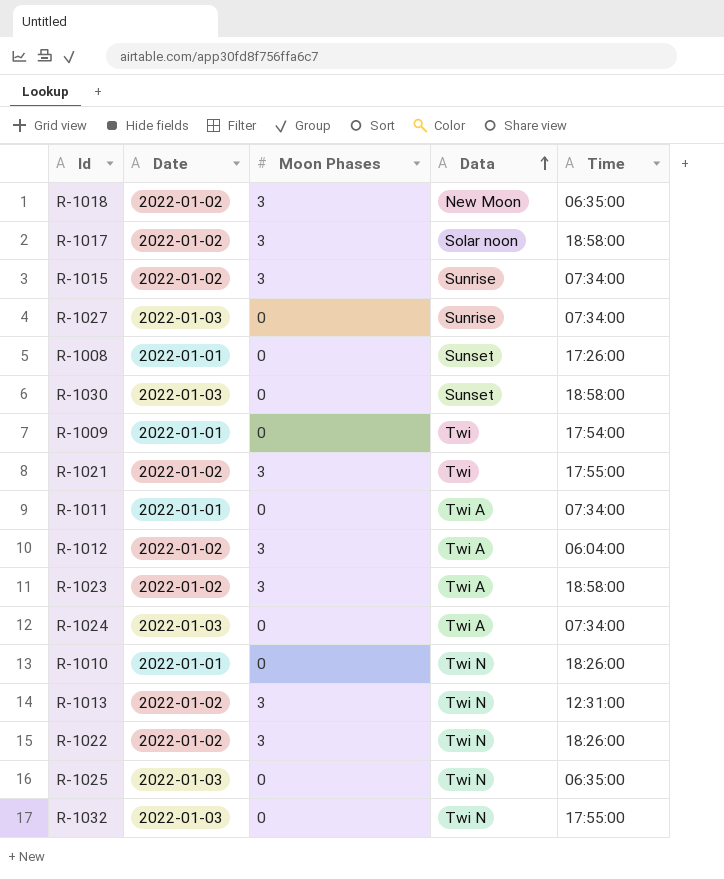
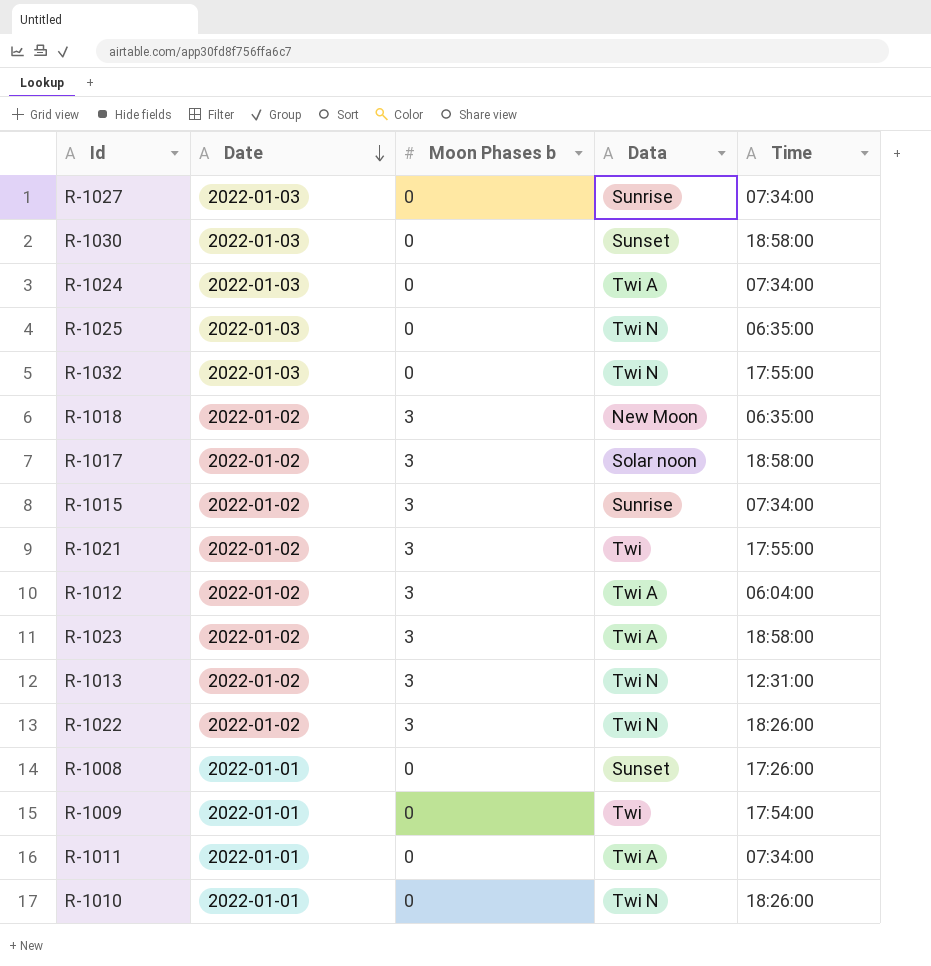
row order: Data ascending -> Date descending
column name: Moon Phases -> Moon Phases b

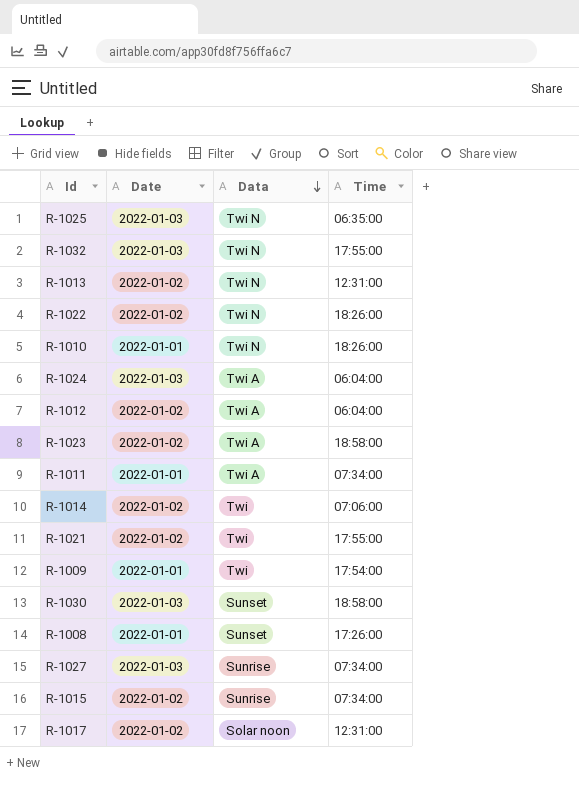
row order: Date descending -> Data descending
column Moon Phases b | position: 3 -> none
row R-1018: 2022-01-02 | 3 | New Moon | 06:35:00 -> none
R-1024 | Time: 07:34:00 -> 06:04:00
row R-1014: none -> 2022-01-02 | Twi | 07:06:00
R-1017 | Time: 18:58:00 -> 12:31:00

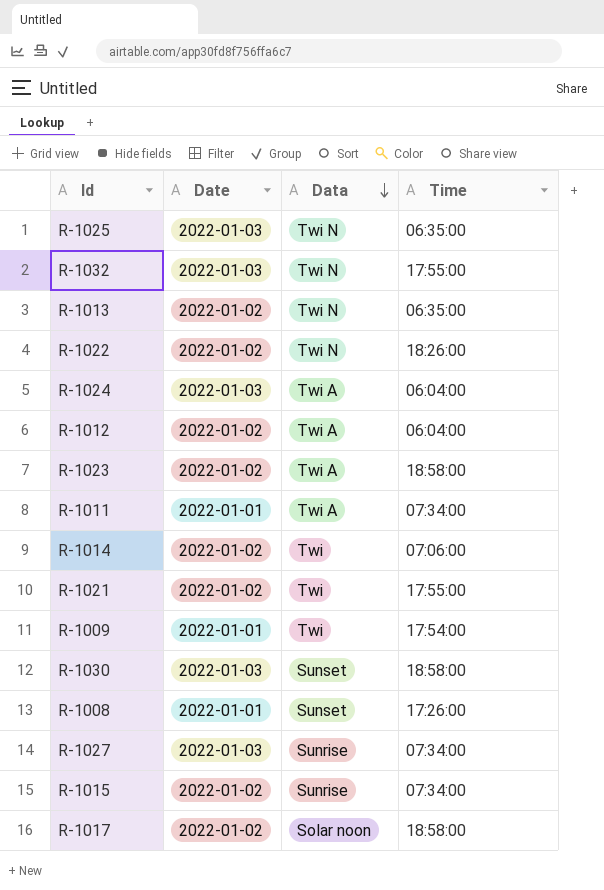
row R-1010: 2022-01-01 | Twi N | 18:26:00 -> none
R-1013 | Time: 12:31:00 -> 06:35:00
R-1017 | Time: 12:31:00 -> 18:58:00

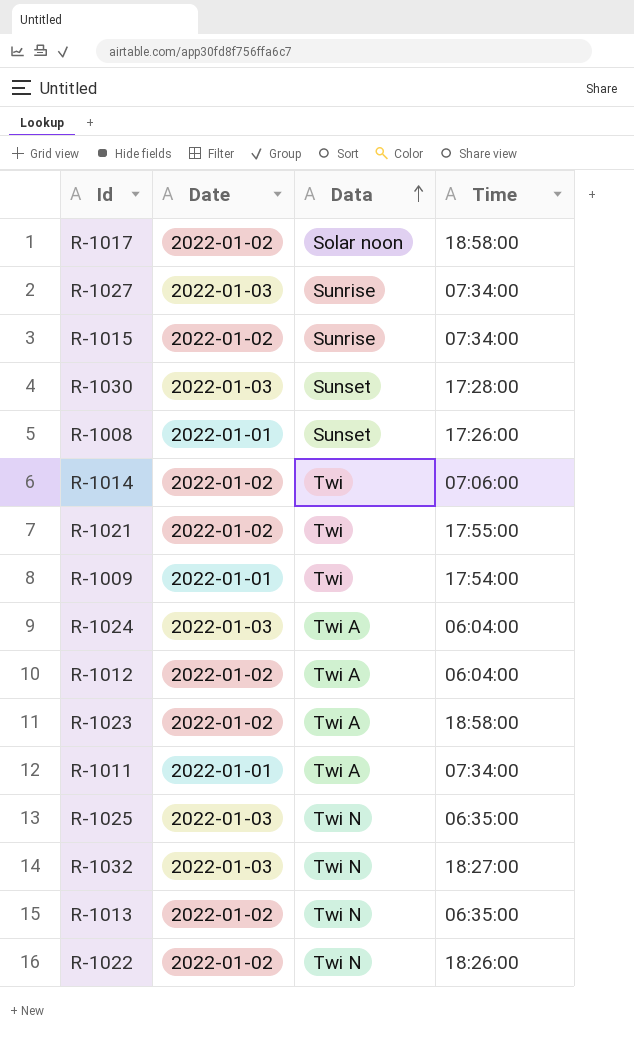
row order: Data descending -> Data ascending
R-1030 | Time: 18:58:00 -> 17:28:00
R-1032 | Time: 17:55:00 -> 18:27:00

